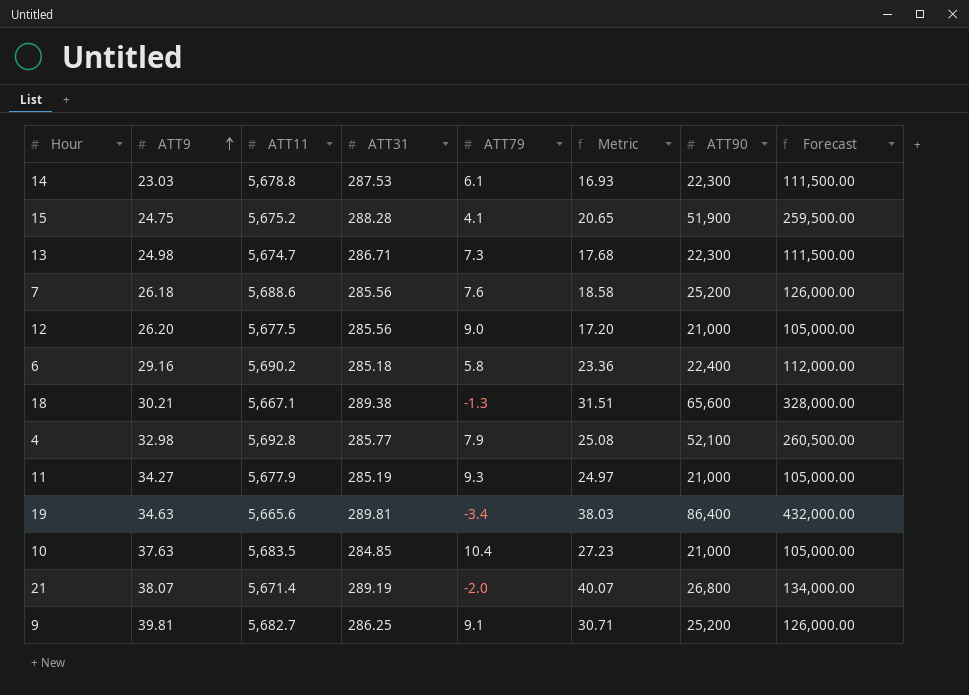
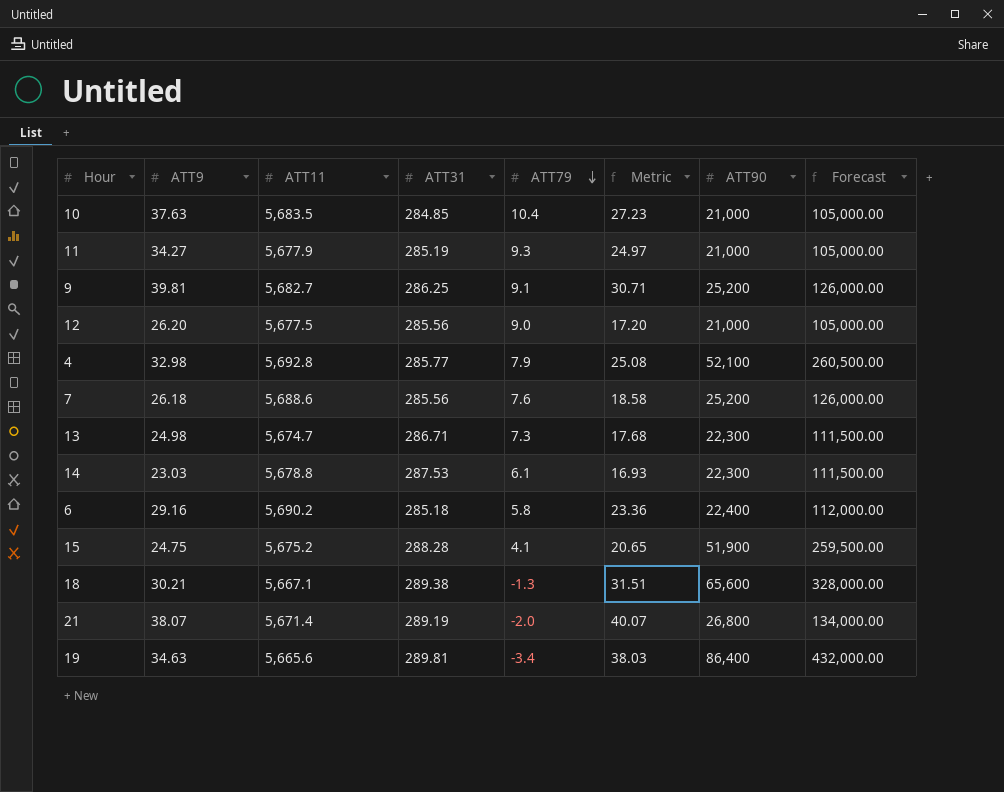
row order: ATT9 ascending -> ATT79 descending

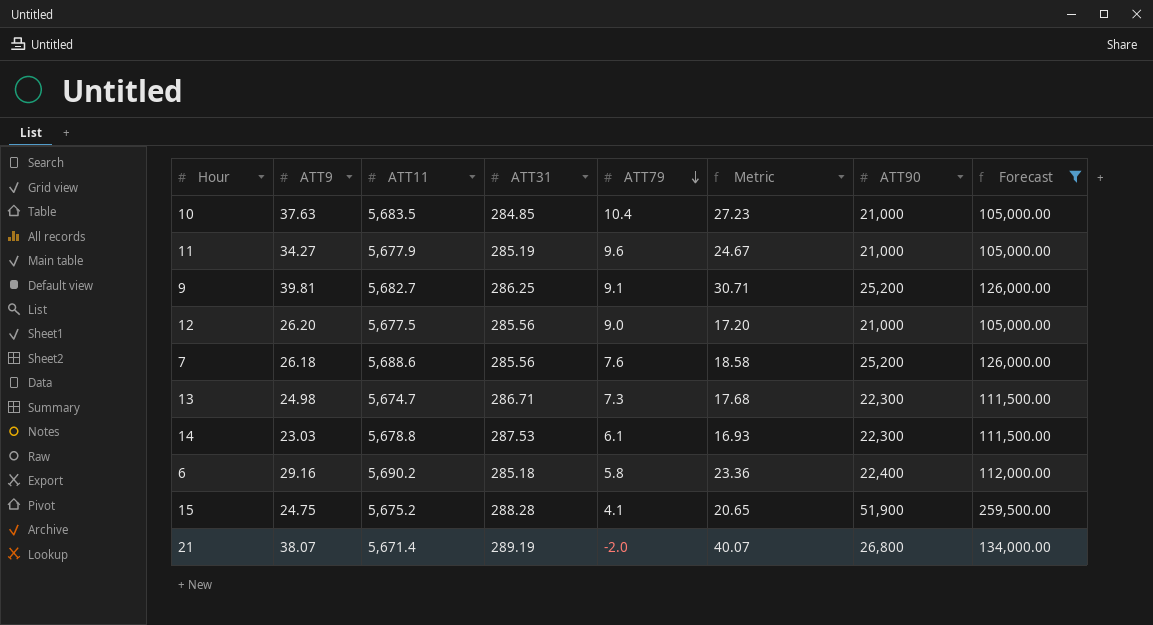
filter: none -> Forecast <= 259,500.00
11 | ATT79: 9.3 -> 9.6
11 | Metric: 24.97 -> 24.67

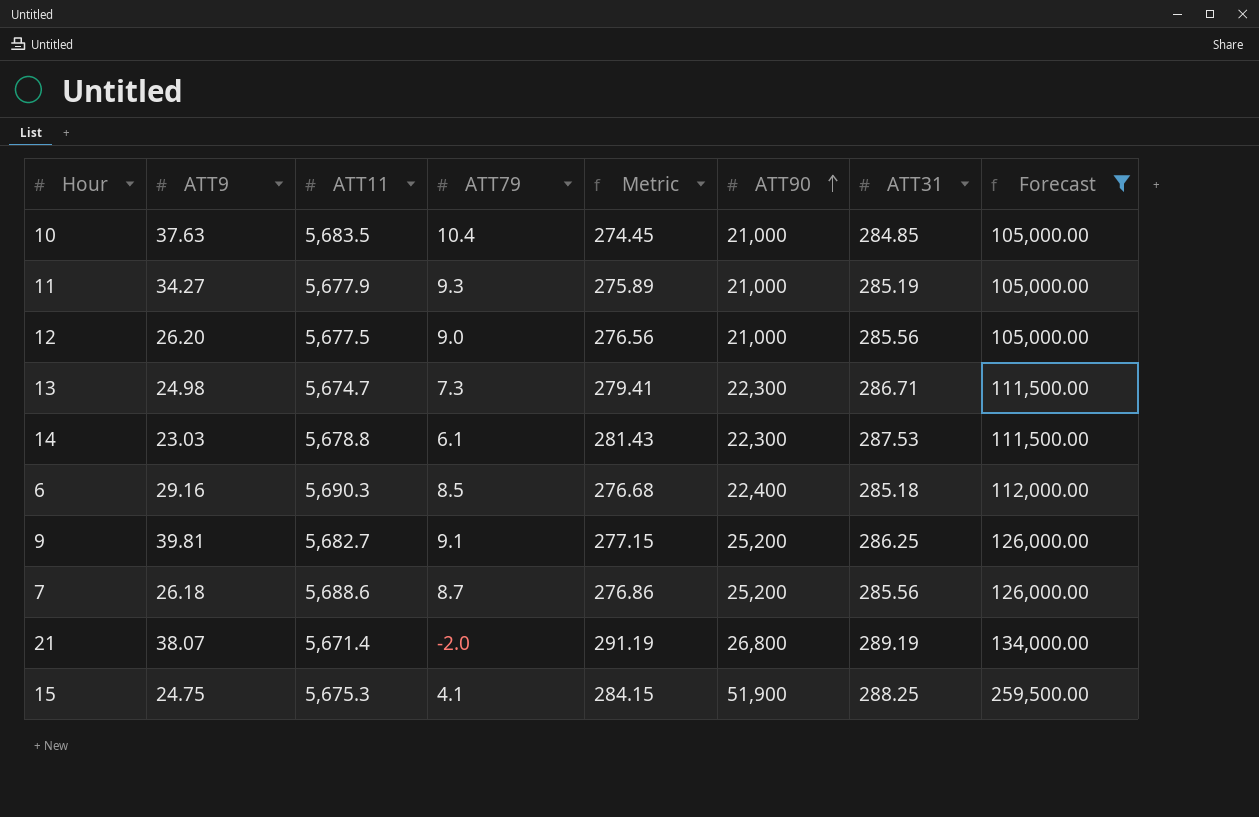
row order: ATT79 descending -> ATT90 ascending
column Metric | formula: [ATT9] - [ATT79] -> [ATT31] - [ATT79]
column ATT31 | position: 4 -> 7
11 | ATT79: 9.6 -> 9.3
6 | ATT11: 5,690.2 -> 5,690.3
6 | ATT79: 5.8 -> 8.5
7 | ATT79: 7.6 -> 8.7
15 | ATT11: 5,675.2 -> 5,675.3
15 | ATT31: 288.28 -> 288.25

